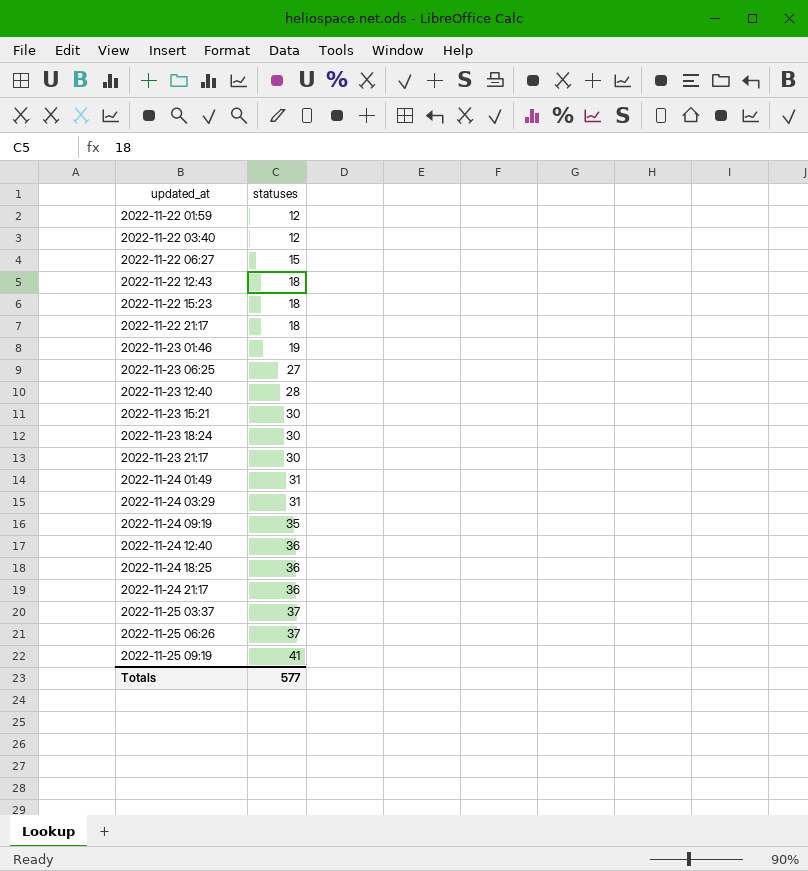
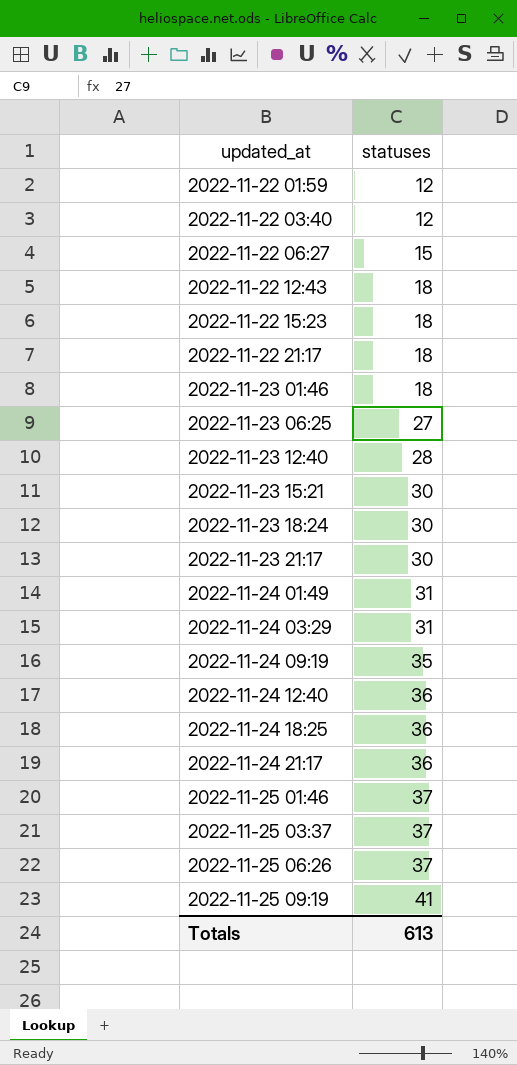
2022-11-23 01:46 | statuses: 19 -> 18
row 2022-11-25 01:46: none -> 37
Totals | statuses: 577 -> 613

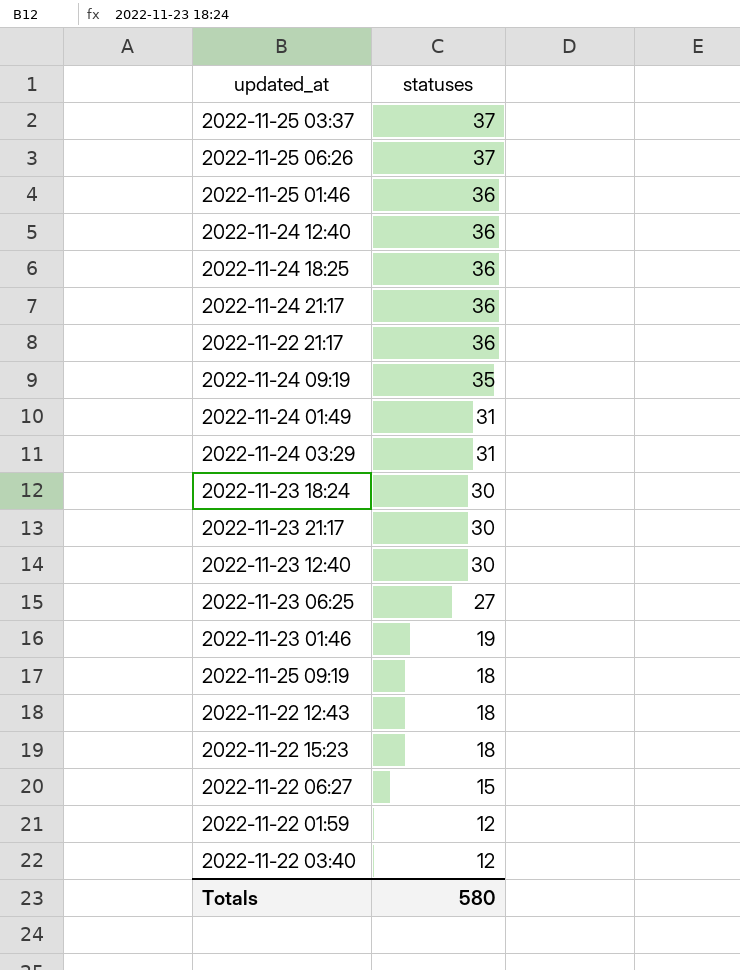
row order: updated_at ascending -> statuses descending
row 2022-11-23 15:21: 30 -> none
2022-11-25 01:46 | statuses: 37 -> 36
2022-11-22 21:17 | statuses: 18 -> 36
2022-11-23 12:40 | statuses: 28 -> 30
2022-11-23 01:46 | statuses: 18 -> 19
2022-11-25 09:19 | statuses: 41 -> 18
Totals | statuses: 613 -> 580

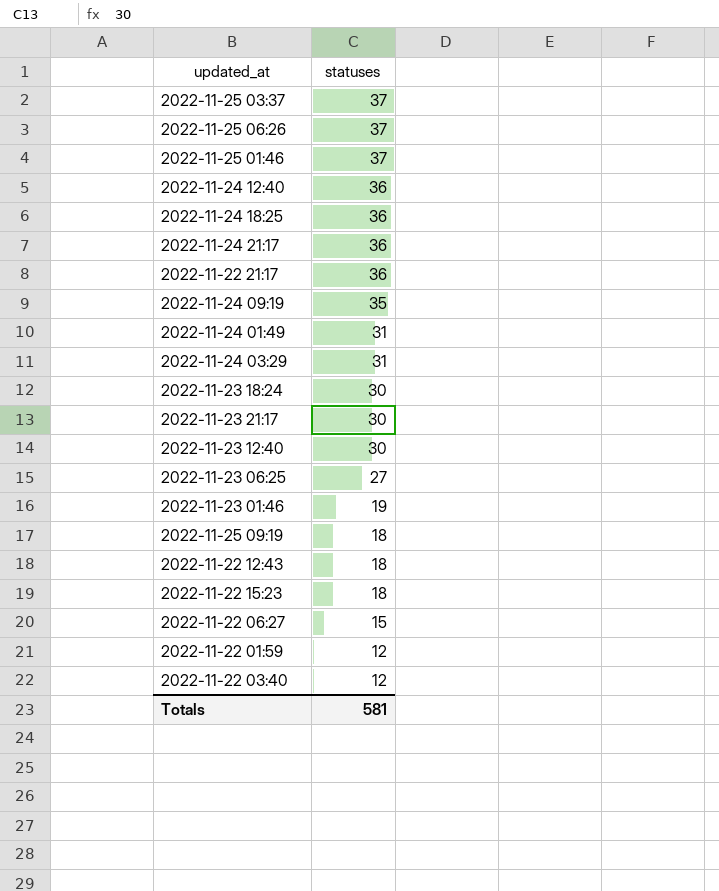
2022-11-25 01:46 | statuses: 36 -> 37
Totals | statuses: 580 -> 581

